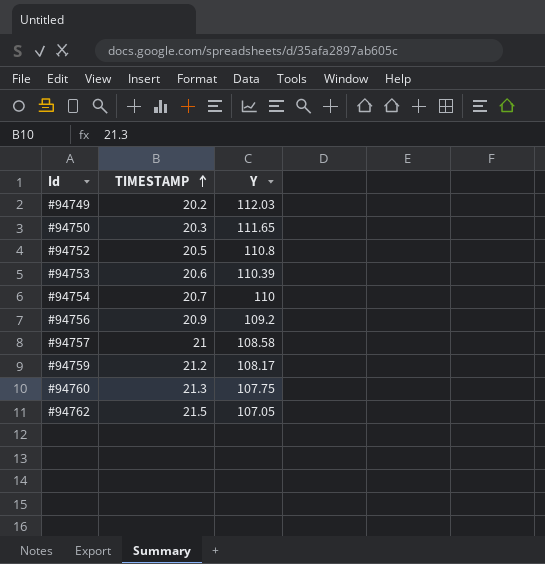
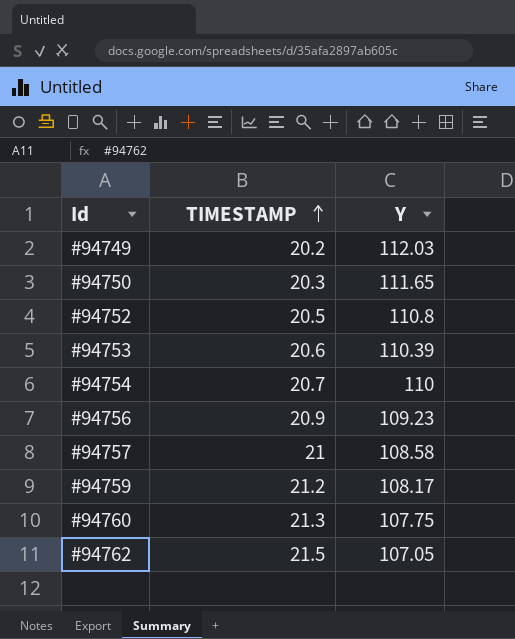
#94756 | Y: 109.2 -> 109.23

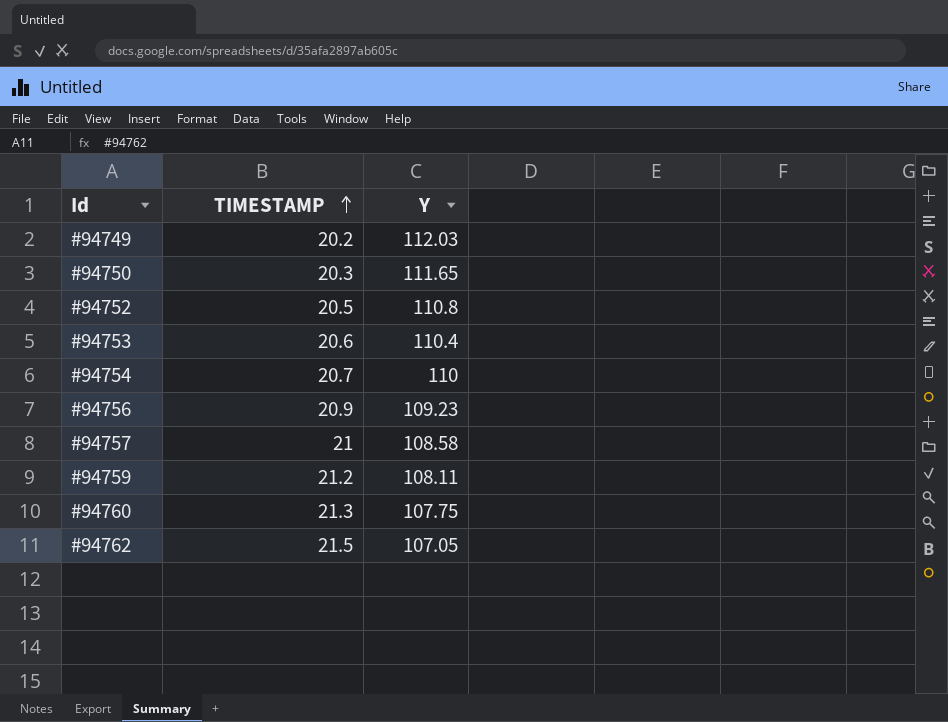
#94753 | Y: 110.39 -> 110.4
#94759 | Y: 108.17 -> 108.11

